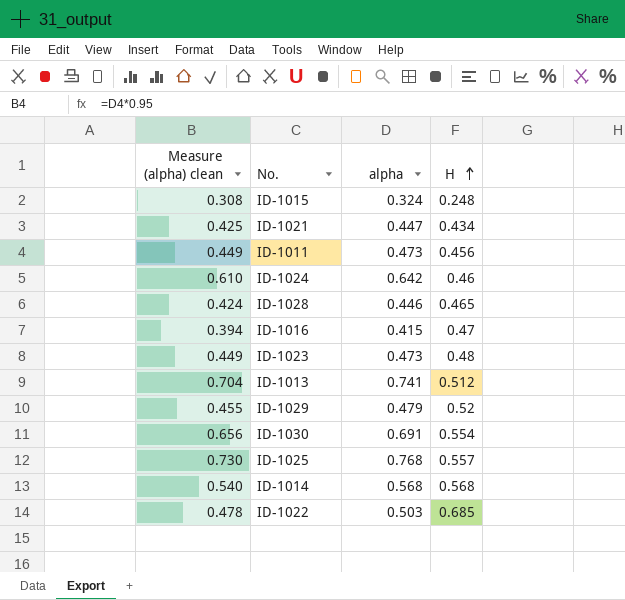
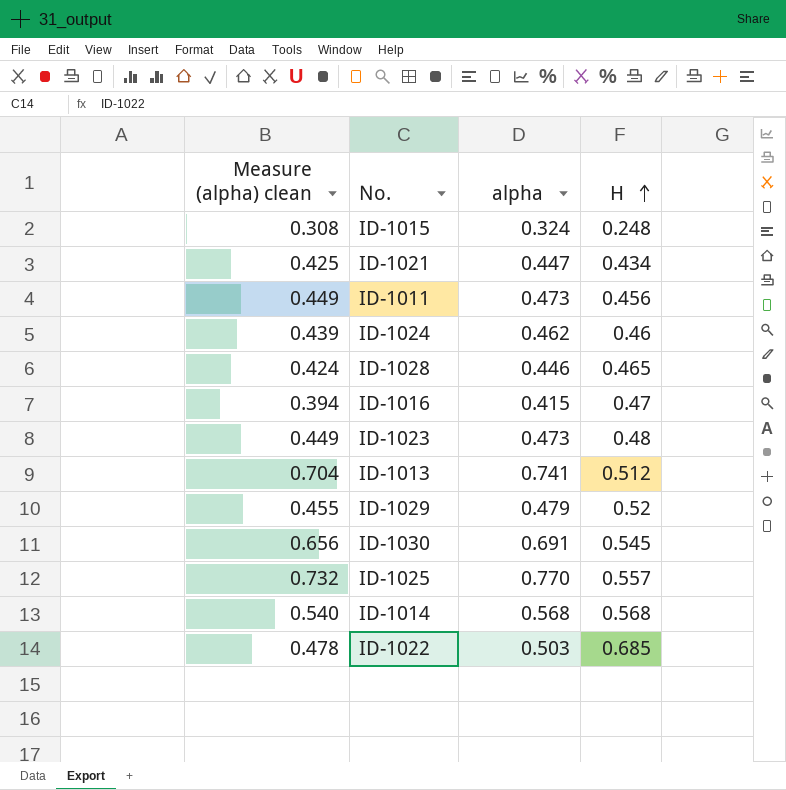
ID-1024 | Measure (alpha) clean: 0.610 -> 0.439
ID-1024 | alpha: 0.642 -> 0.462
ID-1030 | H: 0.554 -> 0.545
ID-1025 | Measure (alpha) clean: 0.730 -> 0.732
ID-1025 | alpha: 0.768 -> 0.770

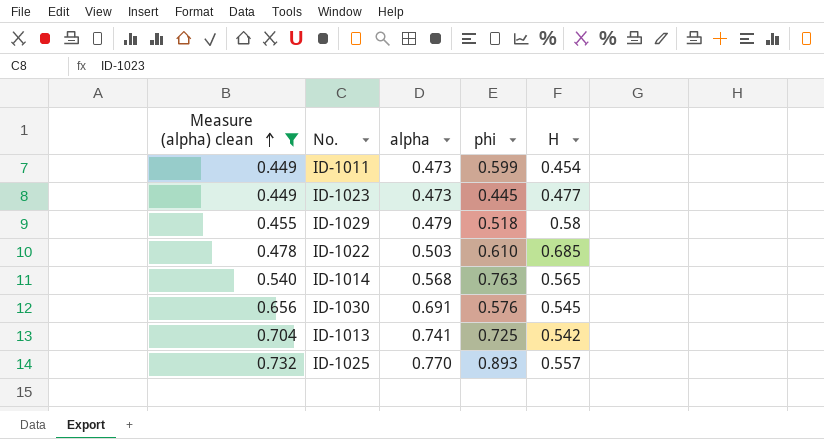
filter: none -> Measure (alpha) clean >= 0.449
row order: H ascending -> Measure (alpha) clean ascending
column phi | position: none -> 4
ID-1011 | H: 0.456 -> 0.454
ID-1023 | H: 0.48 -> 0.477
ID-1029 | H: 0.52 -> 0.58
ID-1014 | H: 0.568 -> 0.565
ID-1013 | H: 0.512 -> 0.542

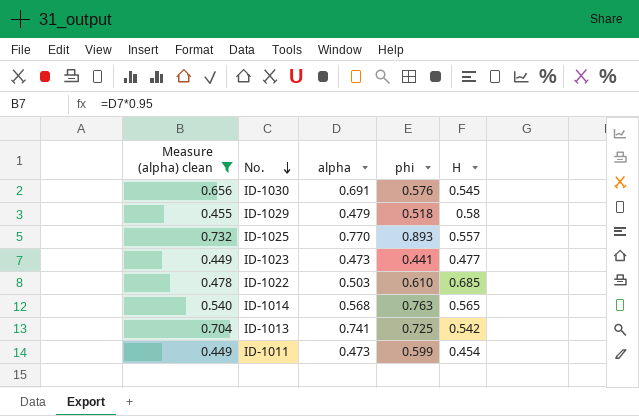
row order: Measure (alpha) clean ascending -> No. descending
ID-1023 | phi: 0.445 -> 0.441

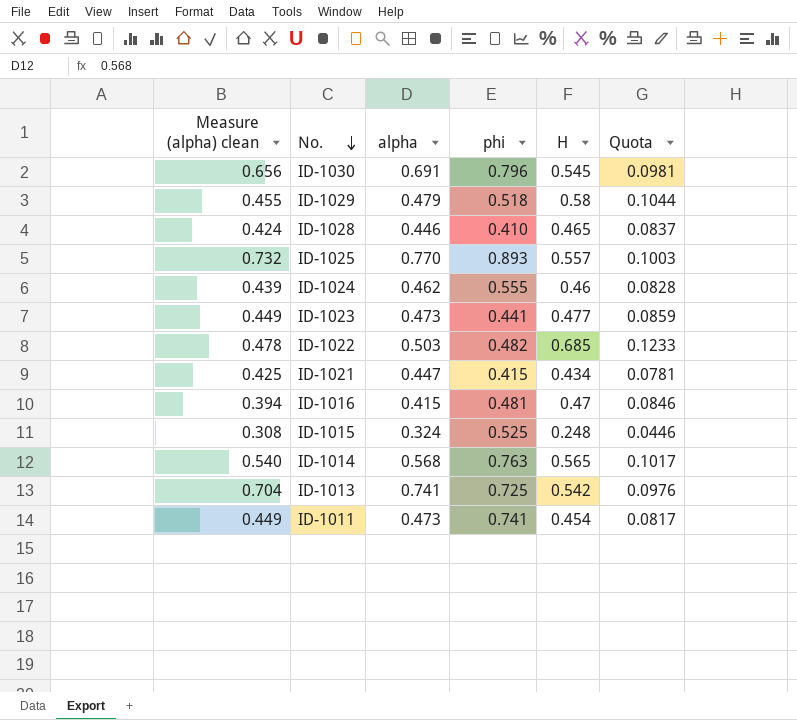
filter: Measure (alpha) clean >= 0.449 -> none
column Quota | formula: none -> [H] * 0.18
ID-1030 | phi: 0.576 -> 0.796
ID-1022 | phi: 0.610 -> 0.482
ID-1011 | phi: 0.599 -> 0.741

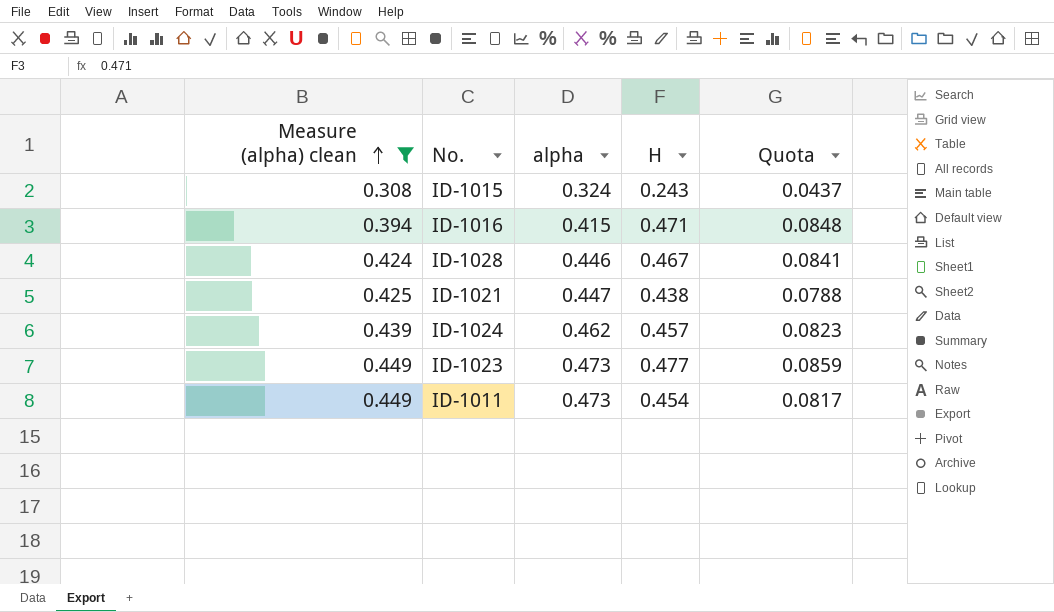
filter: none -> Measure (alpha) clean <= 0.449
row order: No. descending -> Measure (alpha) clean ascending
column phi | position: 4 -> none
ID-1015 | H: 0.248 -> 0.243
ID-1015 | Quota: 0.0446 -> 0.0437
ID-1016 | H: 0.47 -> 0.471
ID-1016 | Quota: 0.0846 -> 0.0848
ID-1028 | H: 0.465 -> 0.467
ID-1028 | Quota: 0.0837 -> 0.0841
ID-1021 | H: 0.434 -> 0.438
ID-1021 | Quota: 0.0781 -> 0.0788
ID-1024 | H: 0.46 -> 0.457
ID-1024 | Quota: 0.0828 -> 0.0823

